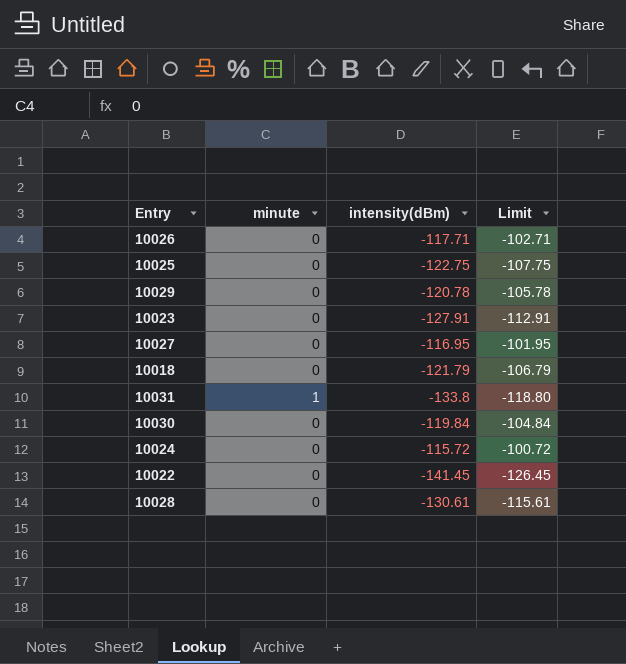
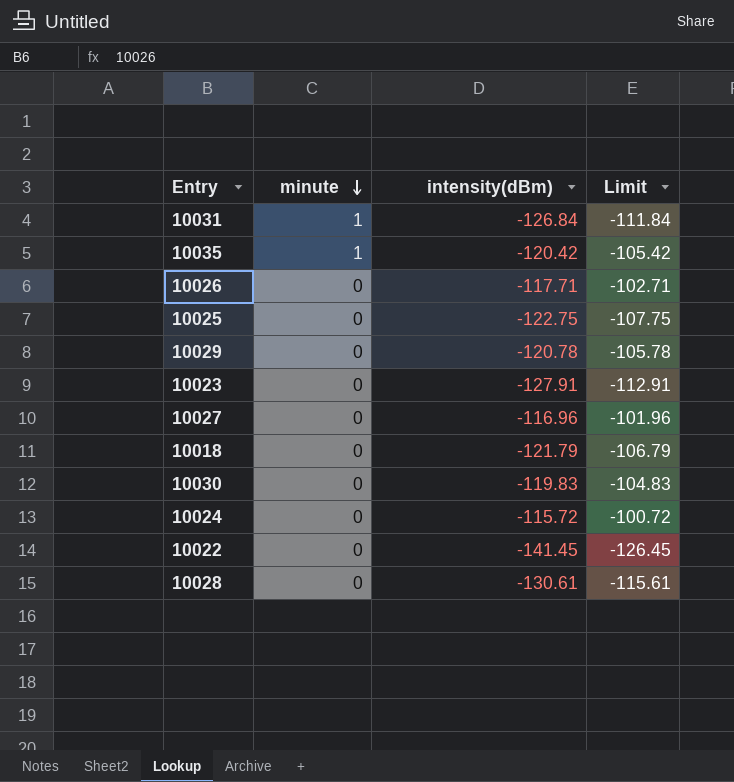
row order: none -> minute descending
10031 | intensity(dBm): -133.8 -> -126.84
10031 | Limit: -118.80 -> -111.84
row 10035: none -> 1 | -120.42 | -105.42
10027 | intensity(dBm): -116.95 -> -116.96
10027 | Limit: -101.95 -> -101.96
10030 | intensity(dBm): -119.84 -> -119.83
10030 | Limit: -104.84 -> -104.83

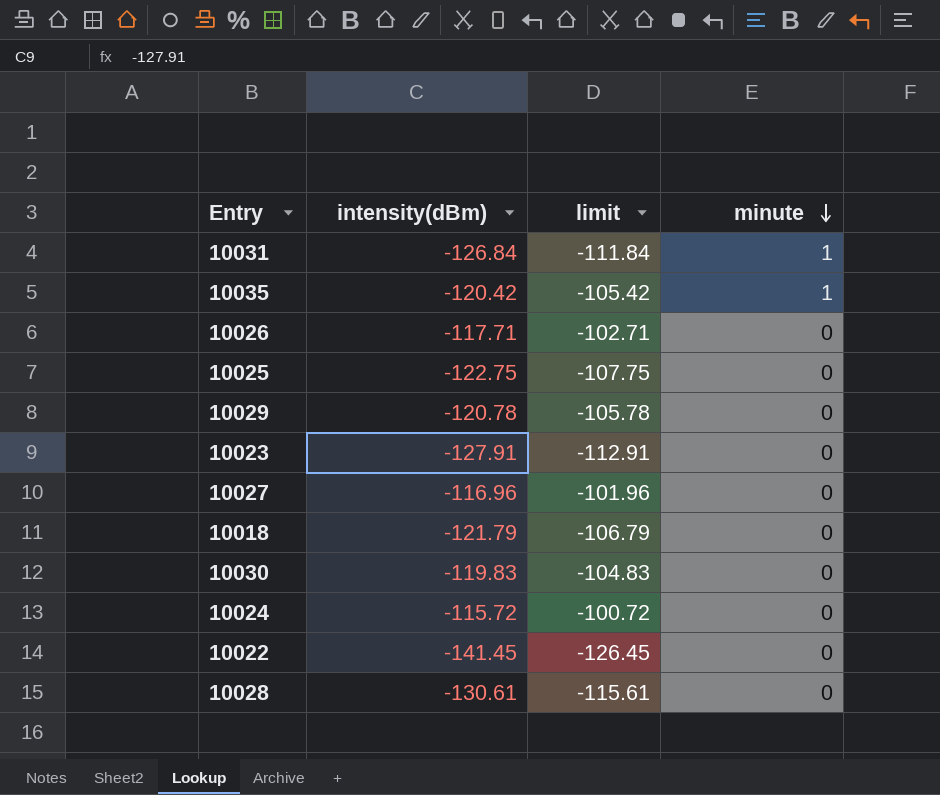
column name: Limit -> limit
column minute | position: 2 -> 4

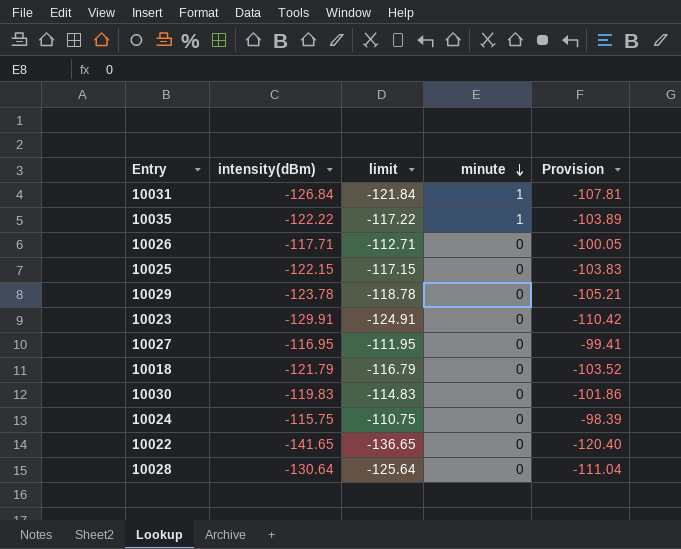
column limit | formula: [intensity(dBm)] + 15 -> [intensity(dBm)] + 5
column Provision | formula: none -> [intensity(dBm)] * 0.85
10035 | intensity(dBm): -120.42 -> -122.22
10025 | intensity(dBm): -122.75 -> -122.15
10029 | intensity(dBm): -120.78 -> -123.78
10023 | intensity(dBm): -127.91 -> -129.91
10027 | intensity(dBm): -116.96 -> -116.95
10024 | intensity(dBm): -115.72 -> -115.75
10022 | intensity(dBm): -141.45 -> -141.65
10028 | intensity(dBm): -130.61 -> -130.64

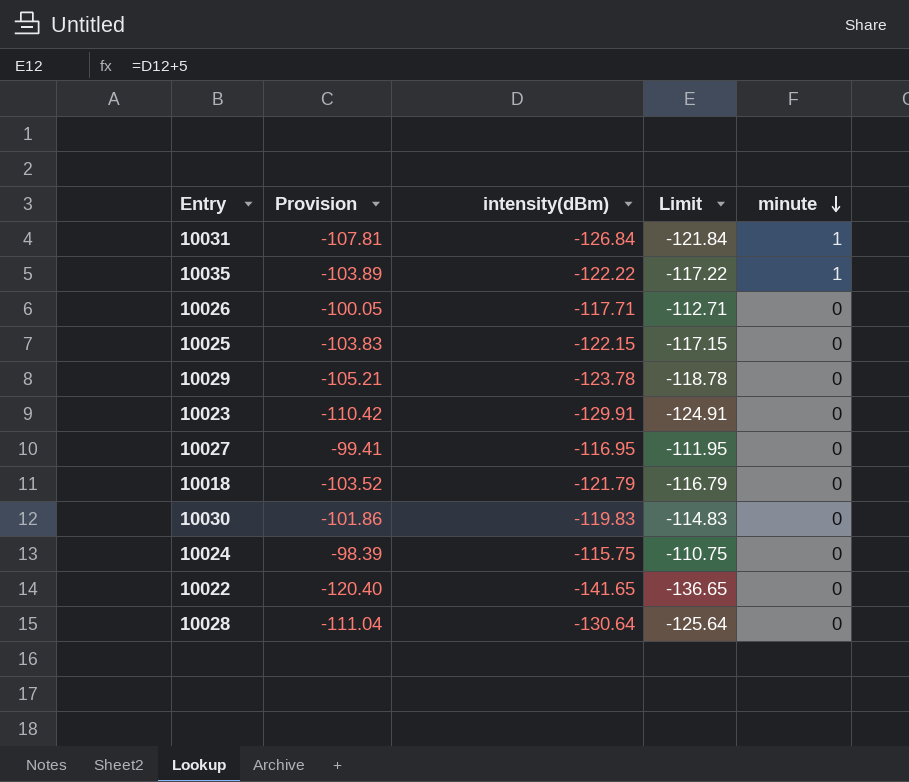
column Provision | position: 5 -> 2
column name: limit -> Limit

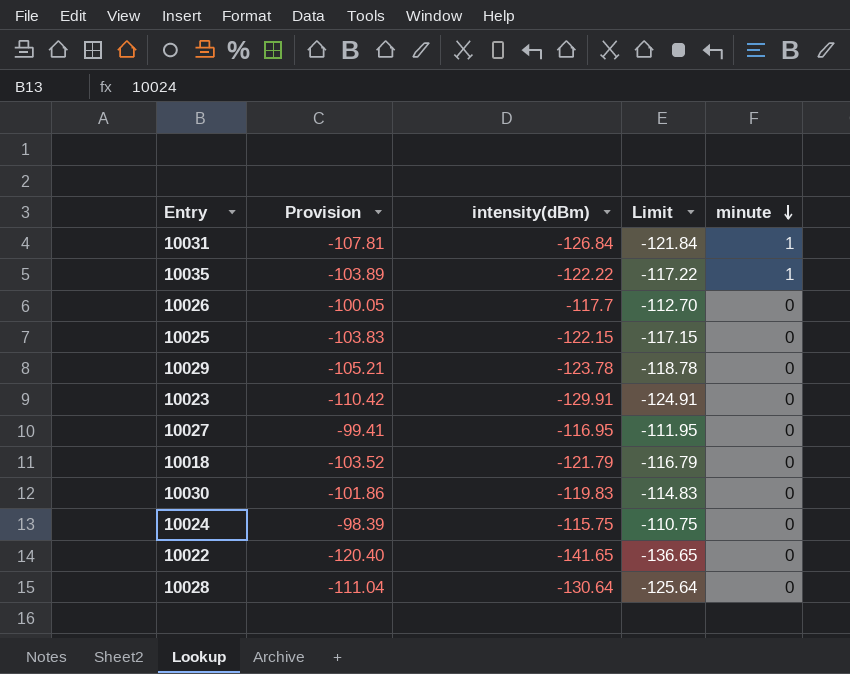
10026 | intensity(dBm): -117.71 -> -117.7
10026 | Limit: -112.71 -> -112.70

